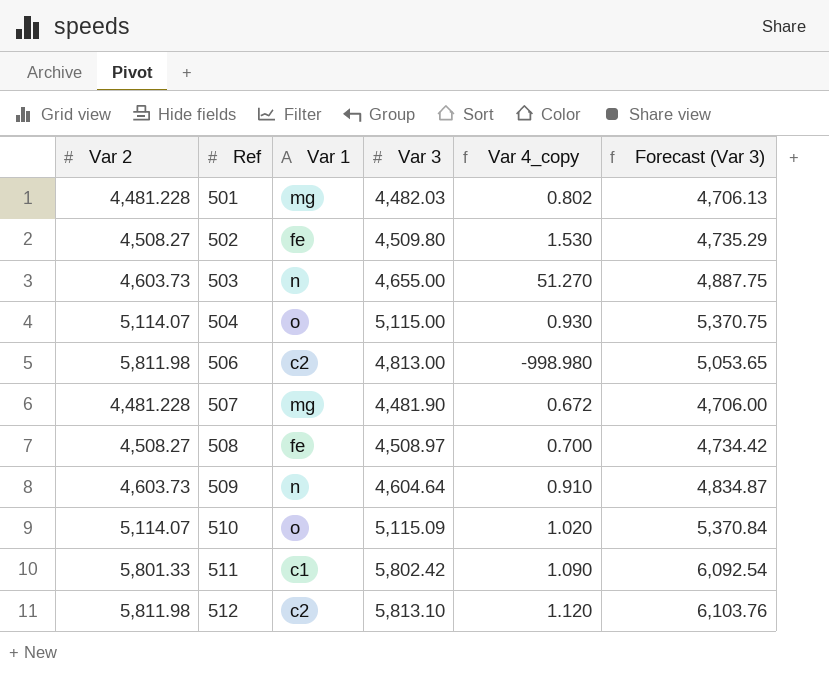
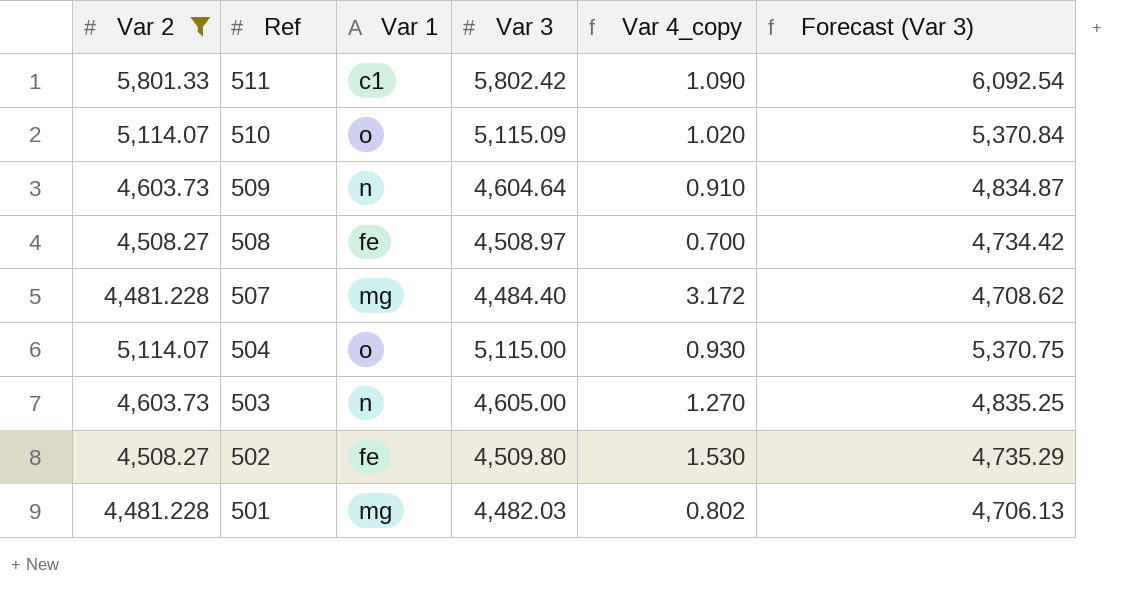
filter: none -> Var 2 != 5,811.98
row order: Ref ascending -> Ref descending
507 | Var 3: 4,481.90 -> 4,484.40
507 | Var 4_copy: 0.672 -> 3.172
507 | Forecast (Var 3): 4,706.00 -> 4,708.62
503 | Var 3: 4,655.00 -> 4,605.00
503 | Var 4_copy: 51.270 -> 1.270
503 | Forecast (Var 3): 4,887.75 -> 4,835.25

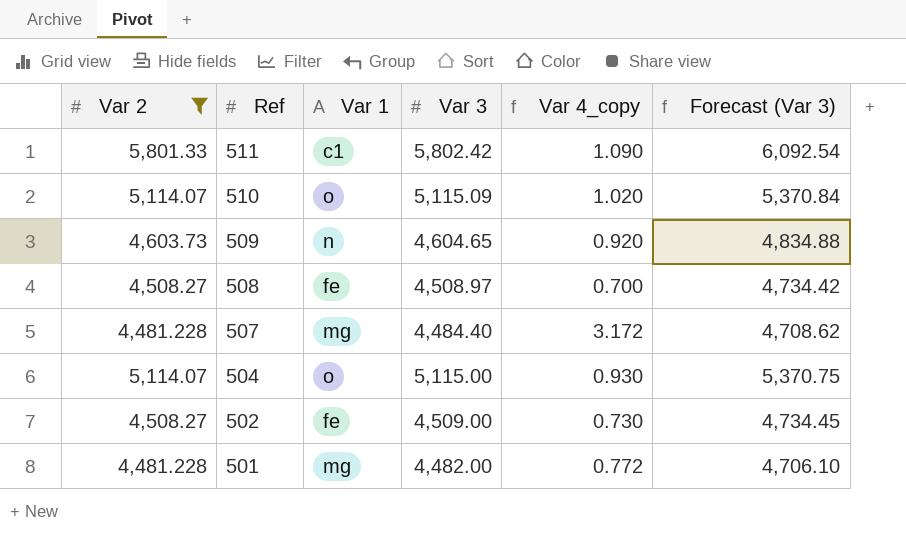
row 503: 4,603.73 | n | 4,605.00 | 1.270 | 4,835.25 -> none
509 | Var 3: 4,604.64 -> 4,604.65
509 | Var 4_copy: 0.910 -> 0.920
509 | Forecast (Var 3): 4,834.87 -> 4,834.88
502 | Var 3: 4,509.80 -> 4,509.00
502 | Var 4_copy: 1.530 -> 0.730
502 | Forecast (Var 3): 4,735.29 -> 4,734.45
501 | Var 3: 4,482.03 -> 4,482.00
501 | Var 4_copy: 0.802 -> 0.772
501 | Forecast (Var 3): 4,706.13 -> 4,706.10

